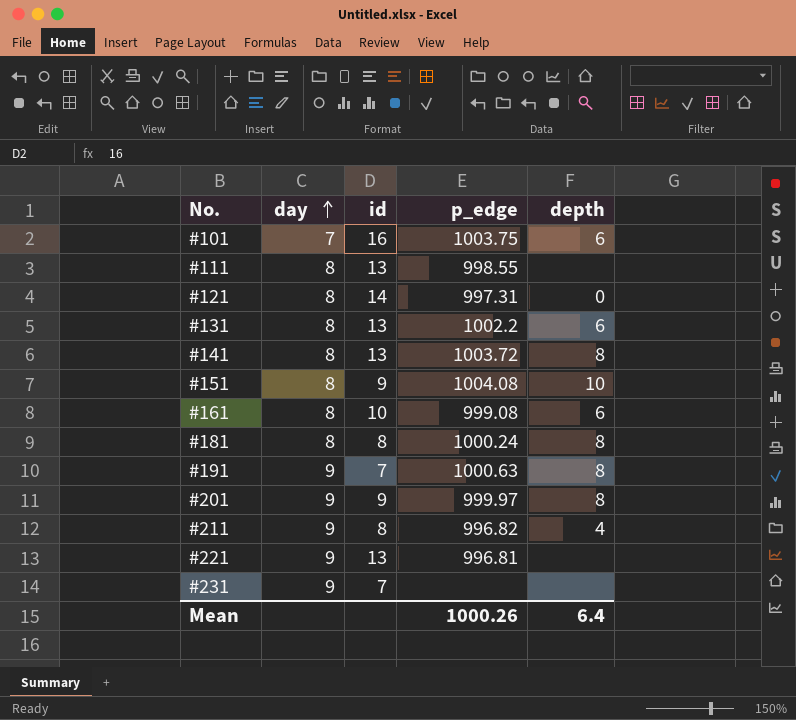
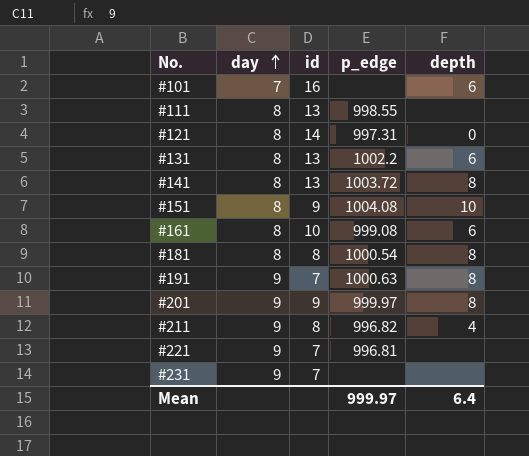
#101 | p_edge: 1003.75 -> none
#181 | p_edge: 1000.24 -> 1000.54
#221 | id: 13 -> 7
Mean | p_edge: 1000.26 -> 999.97

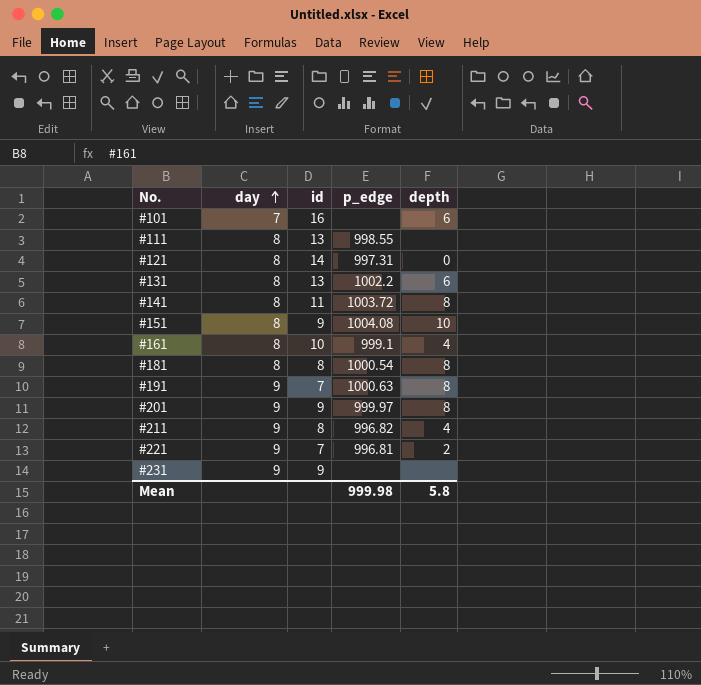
#141 | id: 13 -> 11
#161 | p_edge: 999.08 -> 999.1
#161 | depth: 6 -> 4
#221 | depth: none -> 2
#231 | id: 7 -> 9
Mean | p_edge: 999.97 -> 999.98
Mean | depth: 6.4 -> 5.8

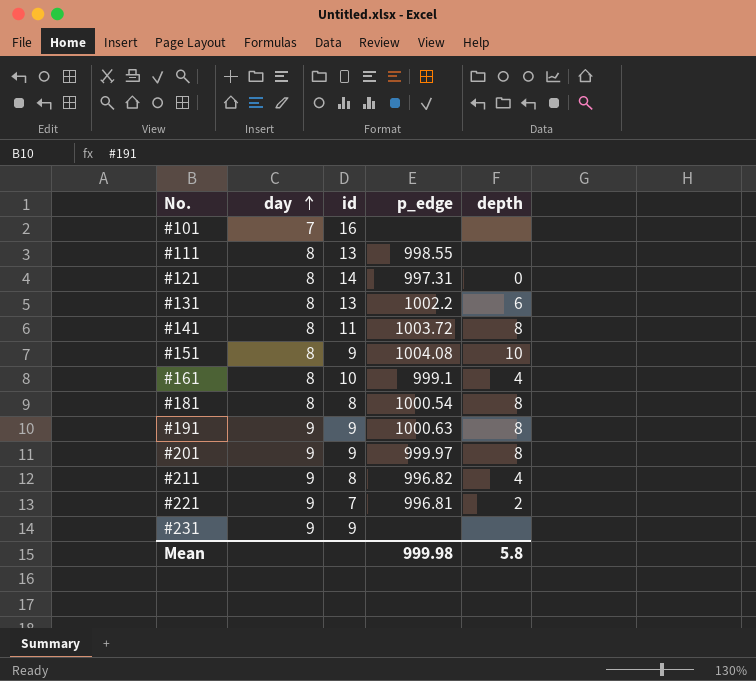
#101 | depth: 6 -> none
#191 | id: 7 -> 9

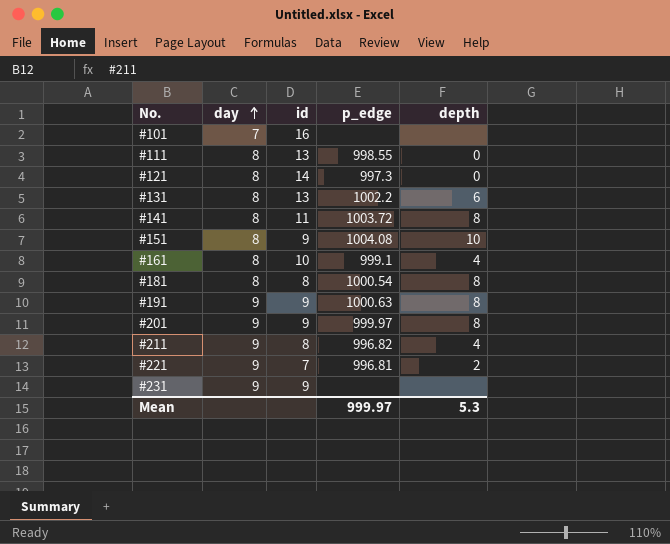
#111 | depth: none -> 0
#121 | p_edge: 997.31 -> 997.3
Mean | p_edge: 999.98 -> 999.97
Mean | depth: 5.8 -> 5.3

